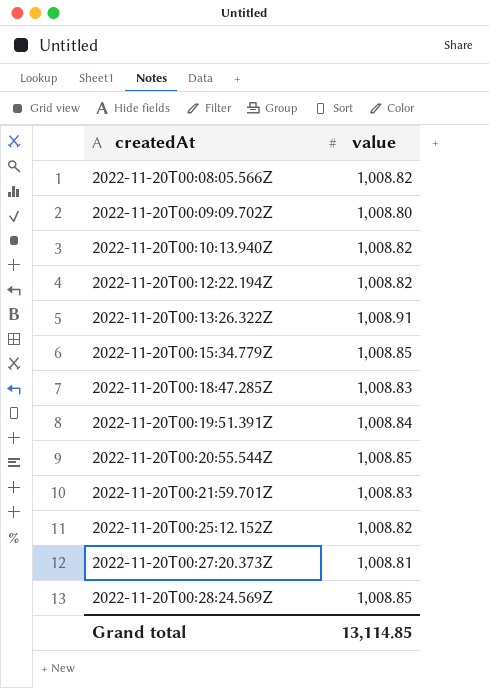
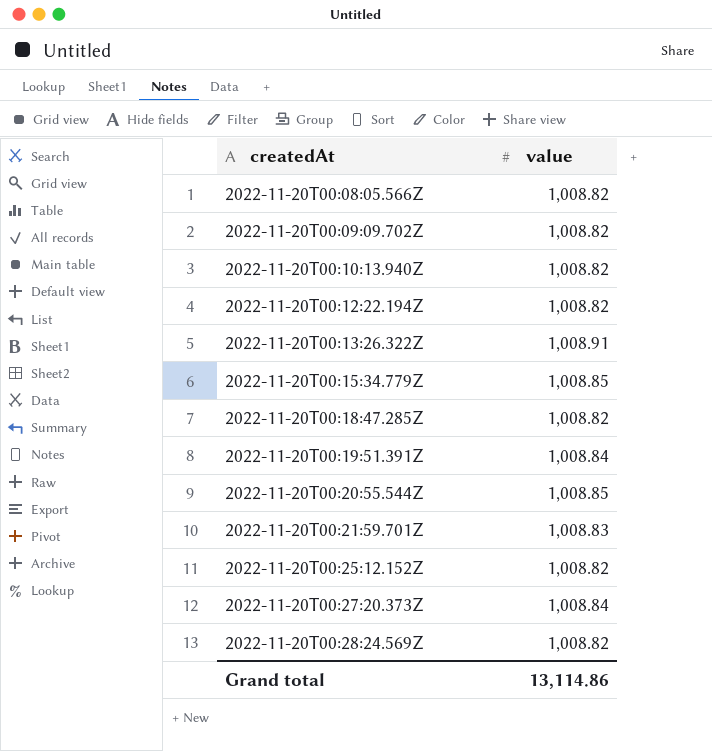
2022-11-20T00:09:09.702Z | value: 1,008.80 -> 1,008.82
2022-11-20T00:18:47.285Z | value: 1,008.83 -> 1,008.82
2022-11-20T00:27:20.373Z | value: 1,008.81 -> 1,008.84
2022-11-20T00:28:24.569Z | value: 1,008.85 -> 1,008.82
Grand total | value: 13,114.85 -> 13,114.86

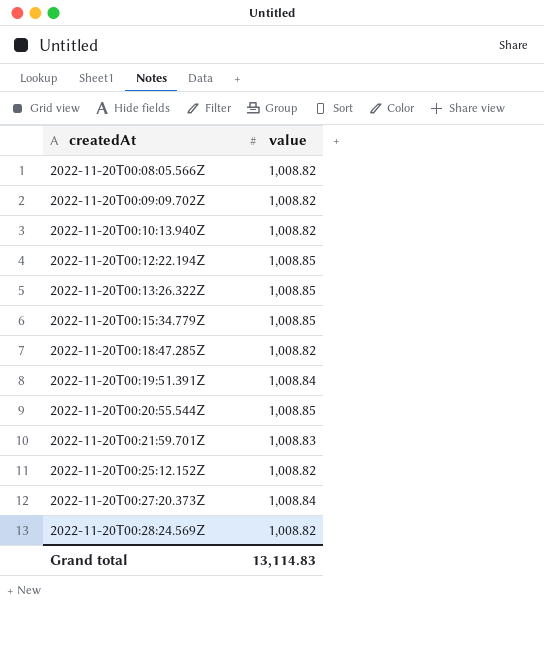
2022-11-20T00:12:22.194Z | value: 1,008.82 -> 1,008.85
2022-11-20T00:13:26.322Z | value: 1,008.91 -> 1,008.85
Grand total | value: 13,114.86 -> 13,114.83

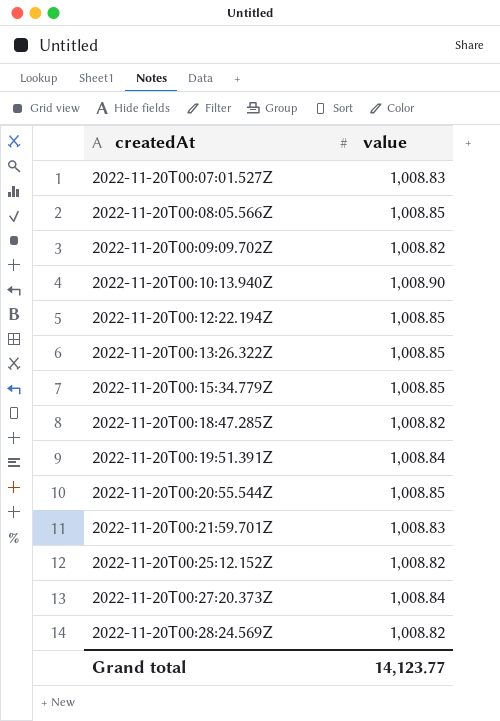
row 2022-11-20T00:07:01.527Z: none -> 1,008.83
2022-11-20T00:08:05.566Z | value: 1,008.82 -> 1,008.85
2022-11-20T00:10:13.940Z | value: 1,008.82 -> 1,008.90
Grand total | value: 13,114.83 -> 14,123.77

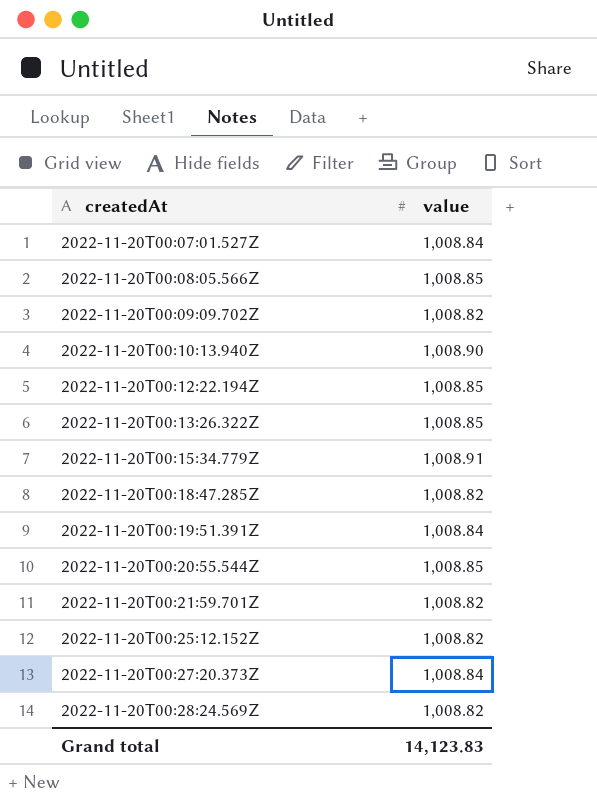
2022-11-20T00:07:01.527Z | value: 1,008.83 -> 1,008.84
2022-11-20T00:15:34.779Z | value: 1,008.85 -> 1,008.91
2022-11-20T00:21:59.701Z | value: 1,008.83 -> 1,008.82
Grand total | value: 14,123.77 -> 14,123.83

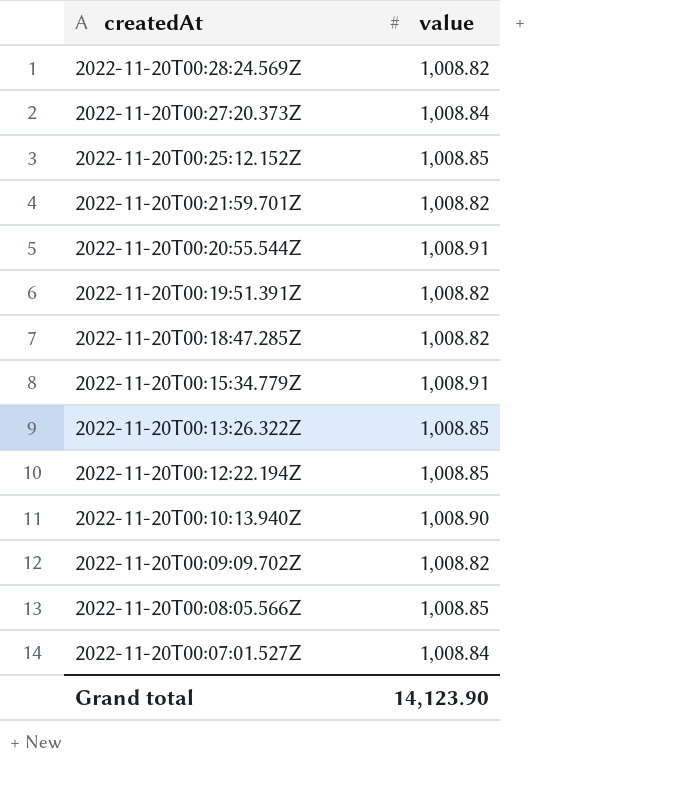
row order: createdAt ascending -> createdAt descending
2022-11-20T00:25:12.152Z | value: 1,008.82 -> 1,008.85
2022-11-20T00:20:55.544Z | value: 1,008.85 -> 1,008.91
2022-11-20T00:19:51.391Z | value: 1,008.84 -> 1,008.82
Grand total | value: 14,123.83 -> 14,123.90

